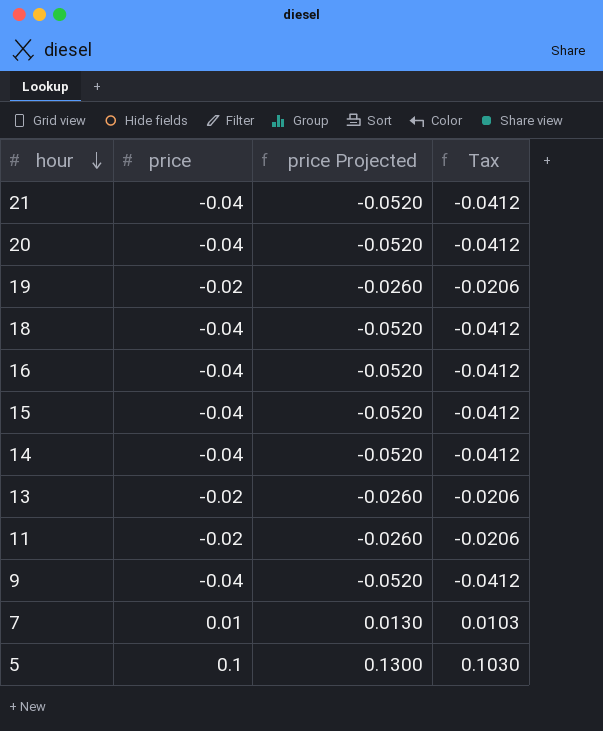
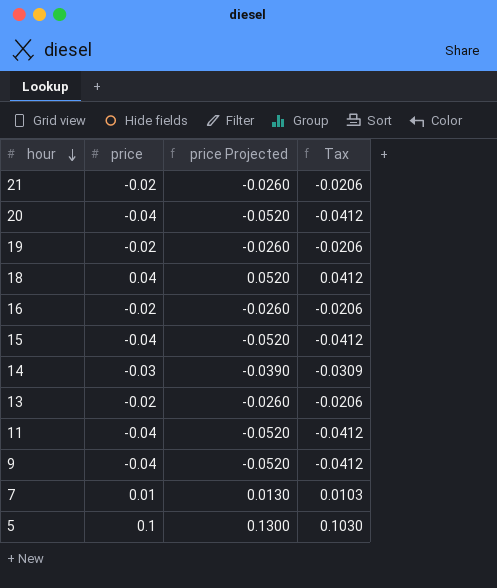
21 | price: -0.04 -> -0.02
21 | price Projected: -0.0520 -> -0.0260
21 | Tax: -0.0412 -> -0.0206
18 | price: -0.04 -> 0.04
18 | price Projected: -0.0520 -> 0.0520
18 | Tax: -0.0412 -> 0.0412
16 | price: -0.04 -> -0.02
16 | price Projected: -0.0520 -> -0.0260
16 | Tax: -0.0412 -> -0.0206
14 | price: -0.04 -> -0.03
14 | price Projected: -0.0520 -> -0.0390
14 | Tax: -0.0412 -> -0.0309
11 | price: -0.02 -> -0.04
11 | price Projected: -0.0260 -> -0.0520
11 | Tax: -0.0206 -> -0.0412

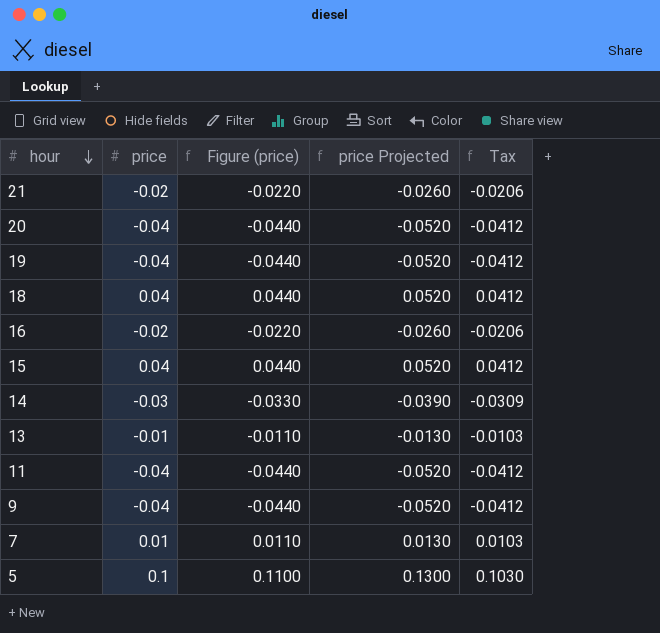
column Figure (price) | formula: none -> [price] * 1.1
19 | price: -0.02 -> -0.04
19 | price Projected: -0.0260 -> -0.0520
19 | Tax: -0.0206 -> -0.0412
15 | price: -0.04 -> 0.04
15 | price Projected: -0.0520 -> 0.0520
15 | Tax: -0.0412 -> 0.0412
13 | price: -0.02 -> -0.01
13 | price Projected: -0.0260 -> -0.0130
13 | Tax: -0.0206 -> -0.0103

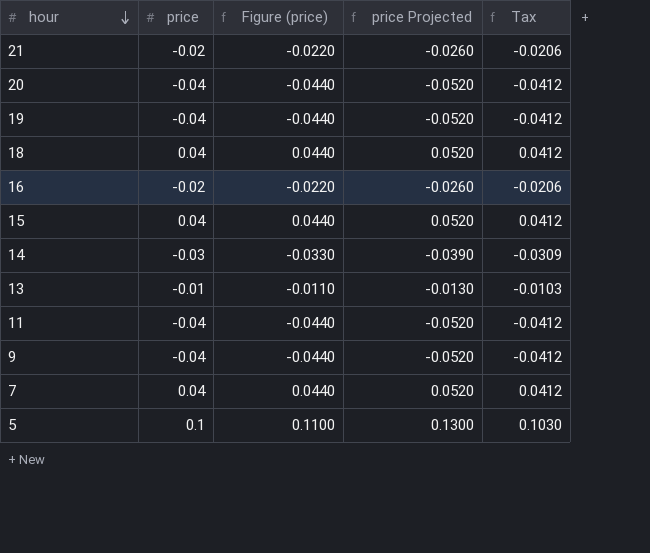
7 | price: 0.01 -> 0.04
7 | Figure (price): 0.0110 -> 0.0440
7 | price Projected: 0.0130 -> 0.0520
7 | Tax: 0.0103 -> 0.0412

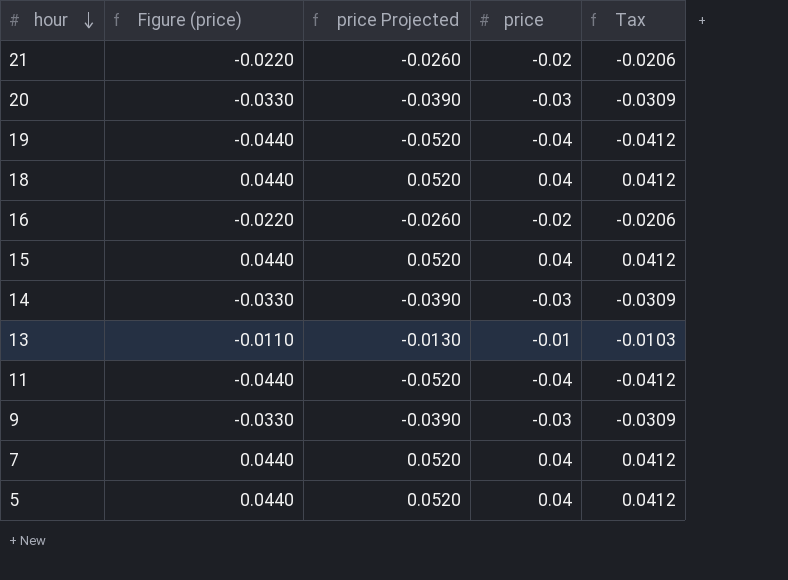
column price | position: 2 -> 4
20 | Figure (price): -0.0440 -> -0.0330
20 | price Projected: -0.0520 -> -0.0390
20 | price: -0.04 -> -0.03
20 | Tax: -0.0412 -> -0.0309
9 | Figure (price): -0.0440 -> -0.0330
9 | price Projected: -0.0520 -> -0.0390
9 | price: -0.04 -> -0.03
9 | Tax: -0.0412 -> -0.0309
5 | Figure (price): 0.1100 -> 0.0440
5 | price Projected: 0.1300 -> 0.0520
5 | price: 0.1 -> 0.04
5 | Tax: 0.1030 -> 0.0412

